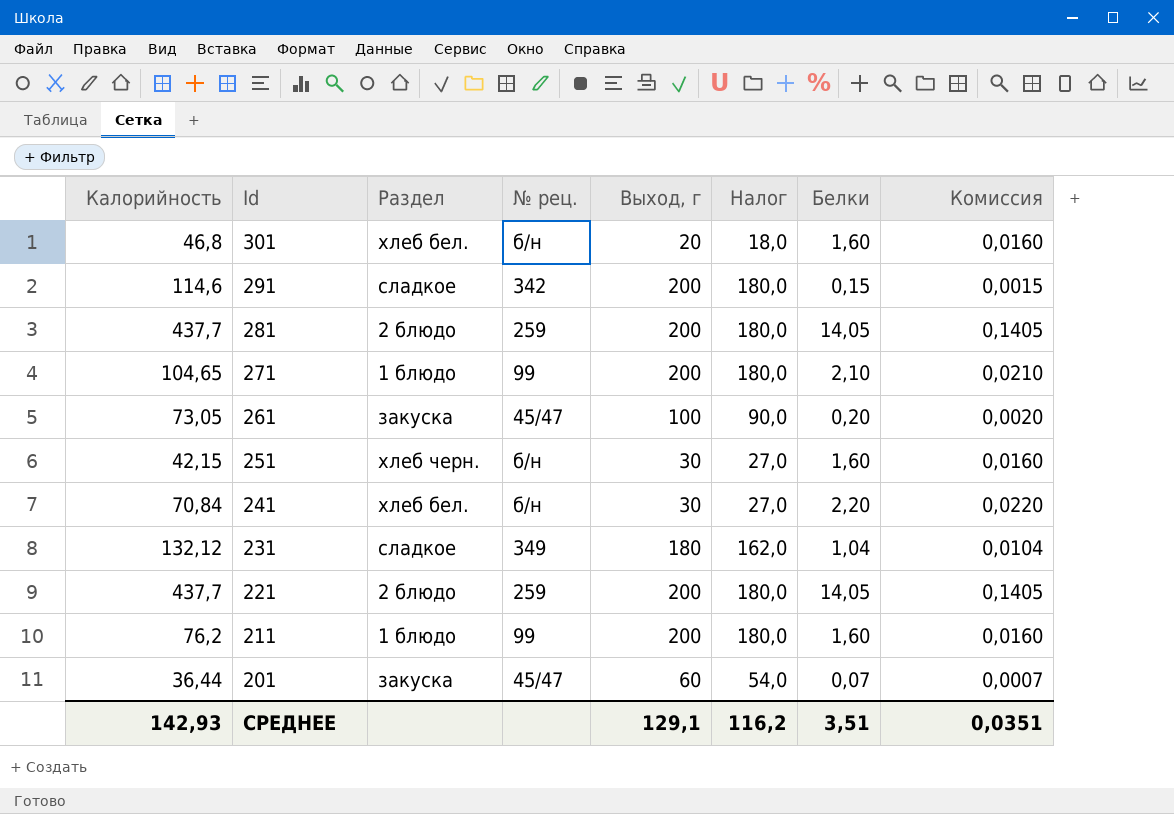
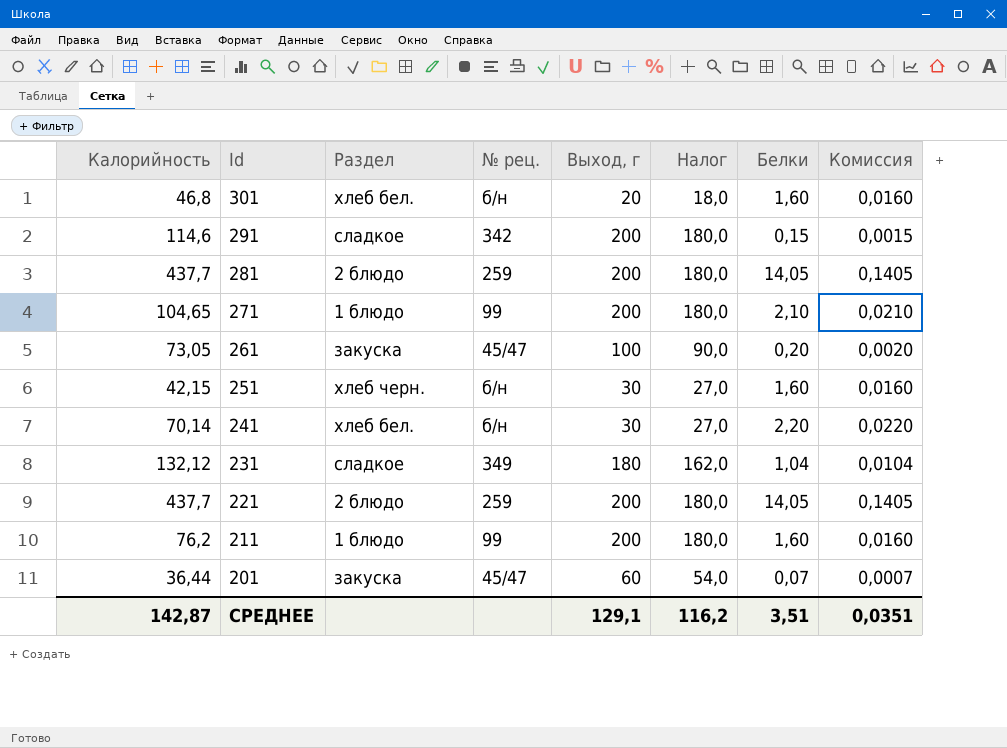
241 | Калорийность: 70,84 -> 70,14
СРЕДНЕЕ | Калорийность: 142,93 -> 142,87

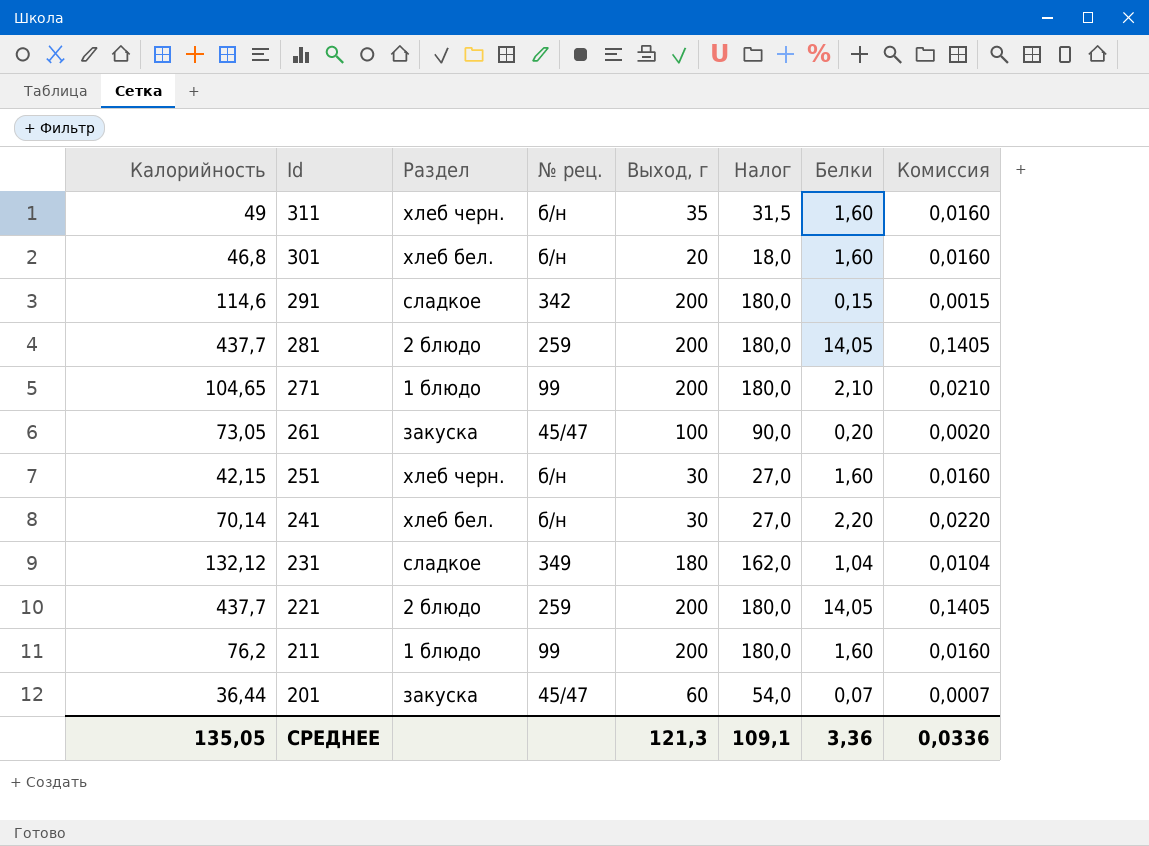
row 311: none -> 49 | хлеб черн. | б/н | 35 | 31,5 | 1,60 | 0,0160
СРЕДНЕЕ | Калорийность: 142,87 -> 135,05
СРЕДНЕЕ | Выход, г: 129,1 -> 121,3
СРЕДНЕЕ | Налог: 116,2 -> 109,1
СРЕДНЕЕ | Белки: 3,51 -> 3,36
СРЕДНЕЕ | Комиссия: 0,0351 -> 0,0336

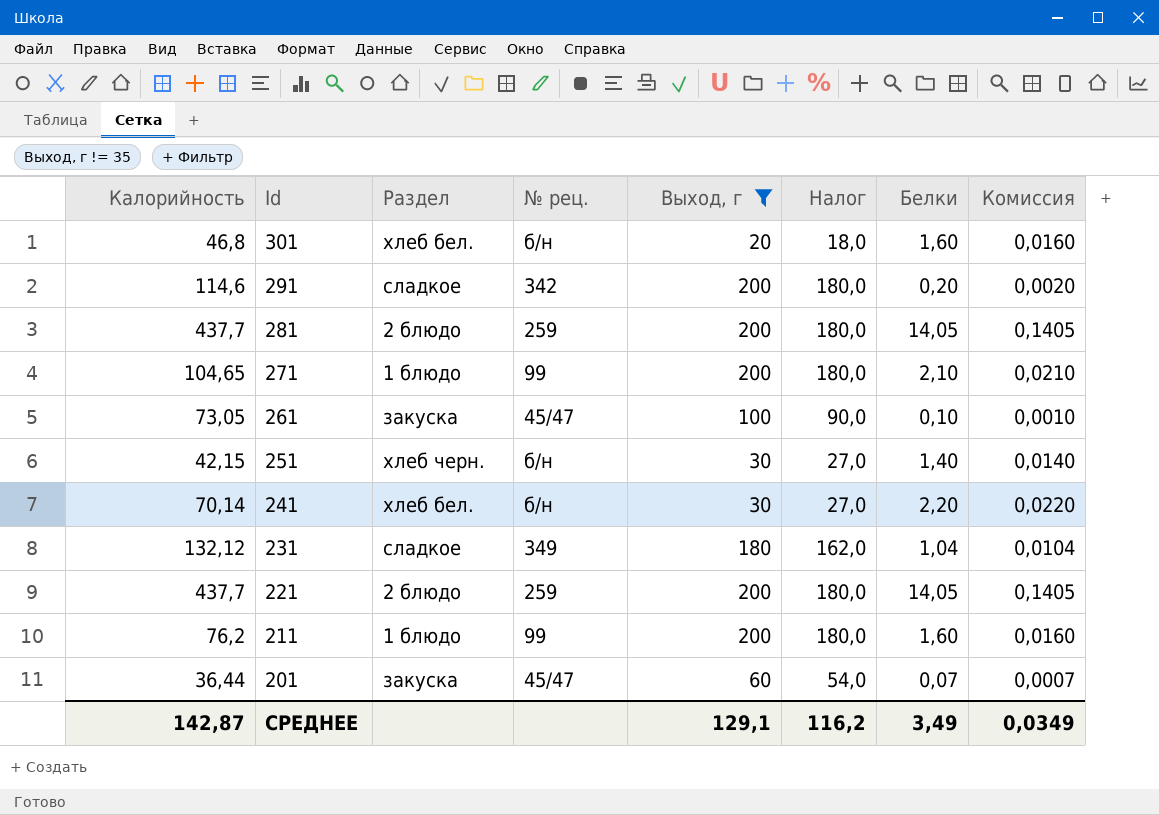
filter: none -> Выход, г != 35
291 | Белки: 0,15 -> 0,20
291 | Комиссия: 0,0015 -> 0,0020
261 | Белки: 0,20 -> 0,10
261 | Комиссия: 0,0020 -> 0,0010
251 | Белки: 1,60 -> 1,40
251 | Комиссия: 0,0160 -> 0,0140
СРЕДНЕЕ | Калорийность: 135,05 -> 142,87
СРЕДНЕЕ | Выход, г: 121,3 -> 129,1
СРЕДНЕЕ | Налог: 109,1 -> 116,2
СРЕДНЕЕ | Белки: 3,36 -> 3,49
СРЕДНЕЕ | Комиссия: 0,0336 -> 0,0349

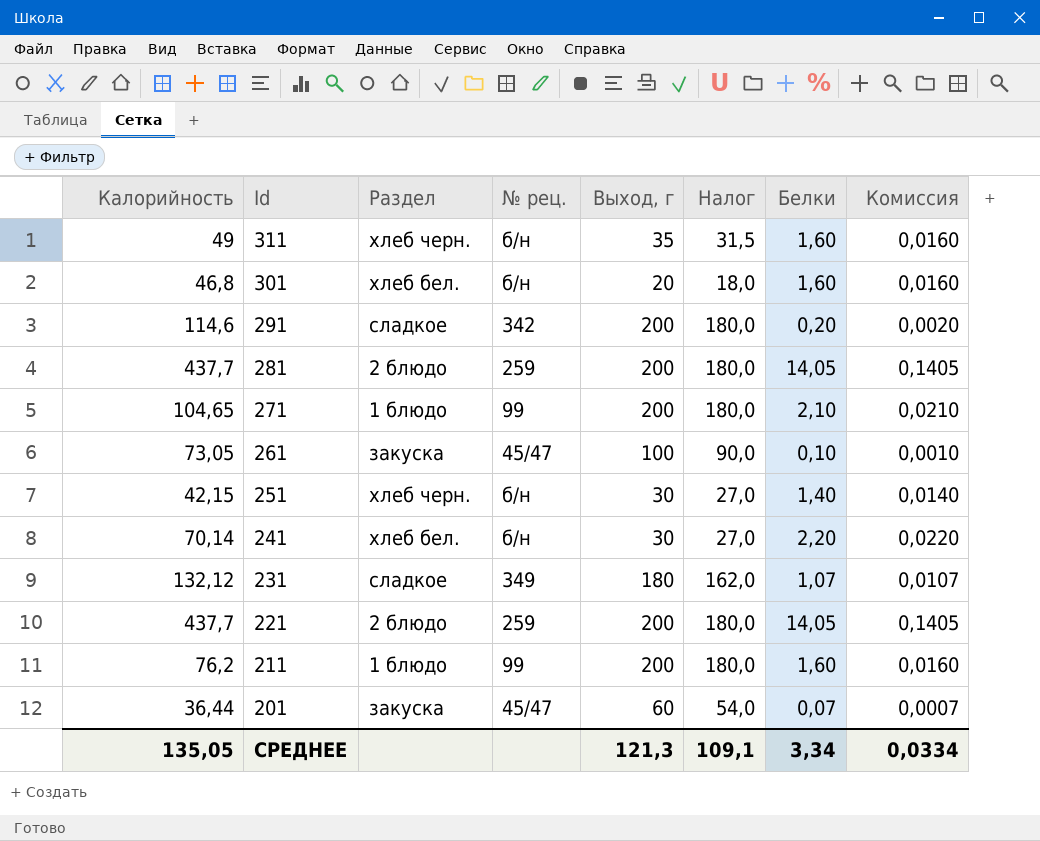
filter: Выход, г != 35 -> none
231 | Белки: 1,04 -> 1,07
231 | Комиссия: 0,0104 -> 0,0107
СРЕДНЕЕ | Калорийность: 142,87 -> 135,05
СРЕДНЕЕ | Выход, г: 129,1 -> 121,3
СРЕДНЕЕ | Налог: 116,2 -> 109,1
СРЕДНЕЕ | Белки: 3,49 -> 3,34
СРЕДНЕЕ | Комиссия: 0,0349 -> 0,0334

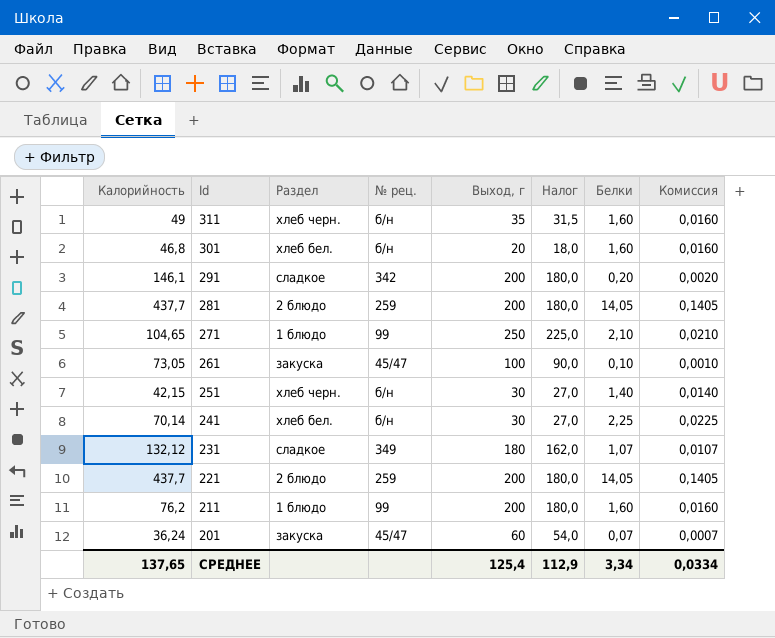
291 | Калорийность: 114,6 -> 146,1
271 | Выход, г: 200 -> 250
271 | Налог: 180,0 -> 225,0
241 | Белки: 2,20 -> 2,25
241 | Комиссия: 0,0220 -> 0,0225
201 | Калорийность: 36,44 -> 36,24
СРЕДНЕЕ | Калорийность: 135,05 -> 137,65
СРЕДНЕЕ | Выход, г: 121,3 -> 125,4
СРЕДНЕЕ | Налог: 109,1 -> 112,9

